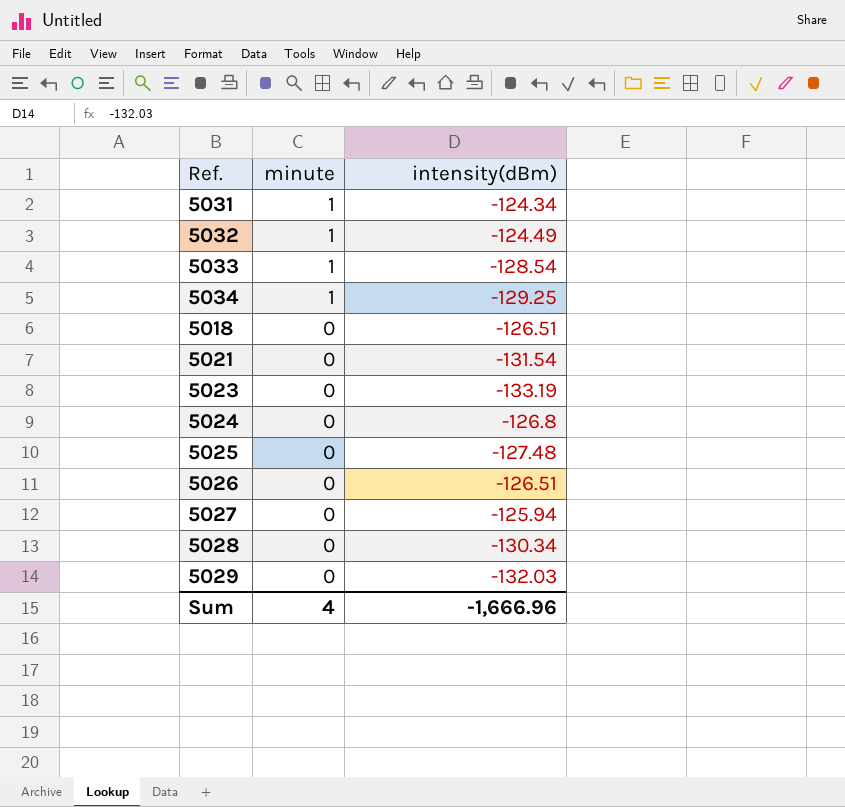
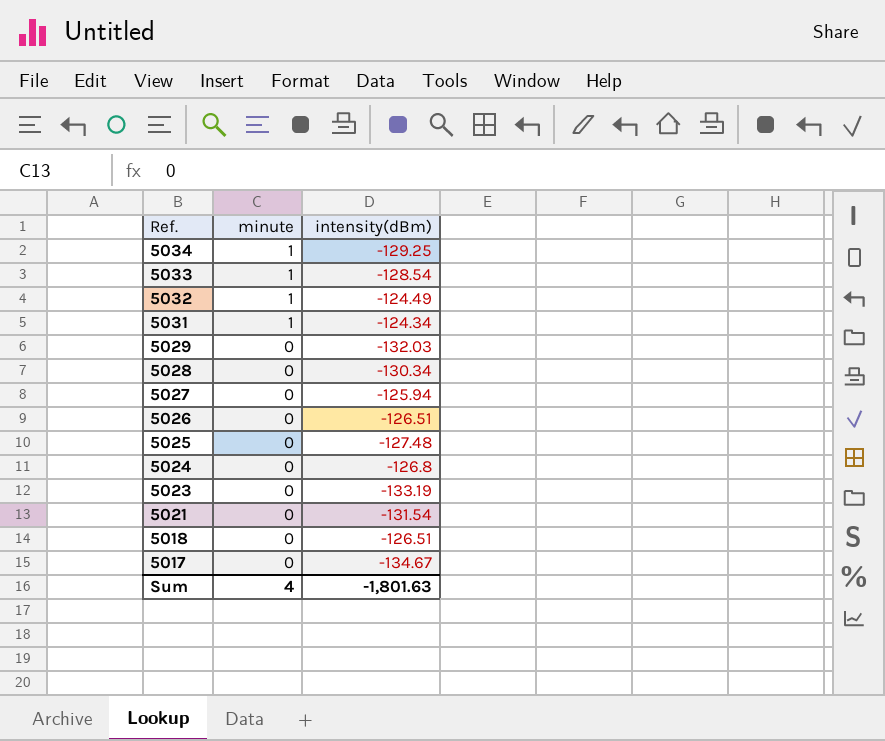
row order: minute descending -> Ref. descending
row 5017: none -> 0 | -134.67
Sum | intensity(dBm): -1,666.96 -> -1,801.63

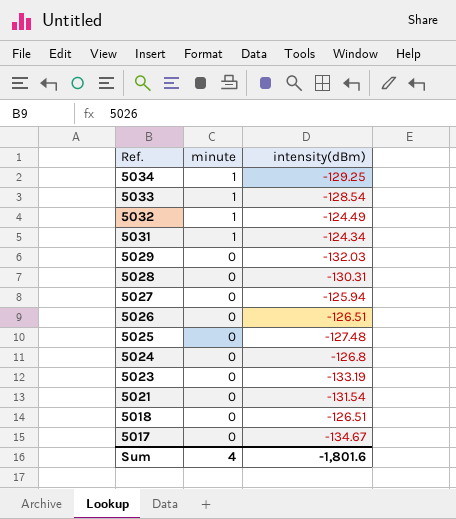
5028 | intensity(dBm): -130.34 -> -130.31
Sum | intensity(dBm): -1,801.63 -> -1,801.6

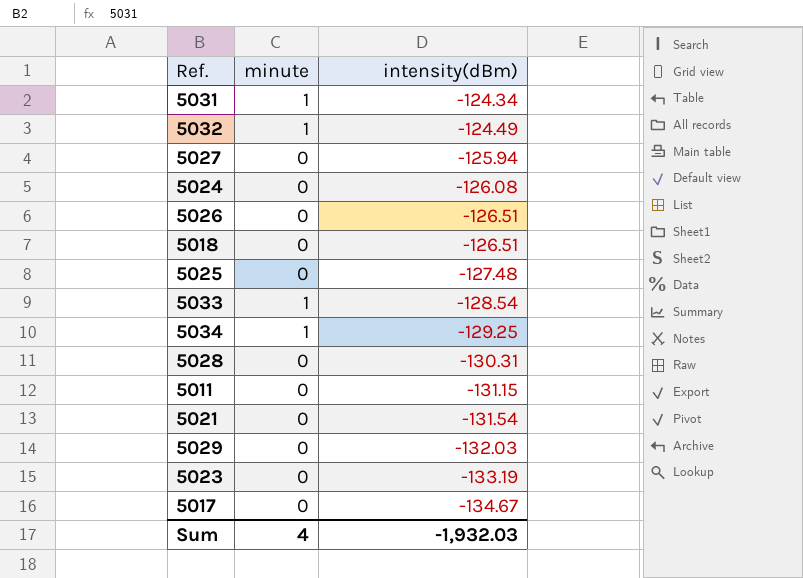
row order: Ref. descending -> intensity(dBm) descending
5024 | intensity(dBm): -126.8 -> -126.08
row 5011: none -> 0 | -131.15
Sum | intensity(dBm): -1,801.6 -> -1,932.03

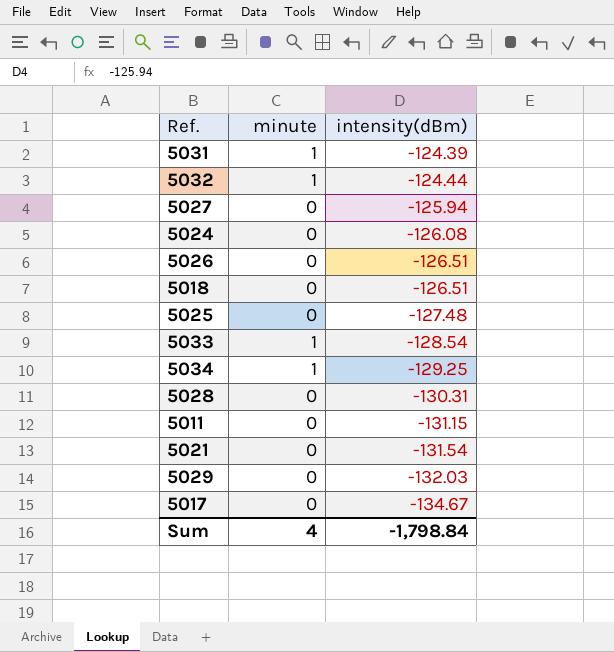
row 5023: 0 | -133.19 -> none
5031 | intensity(dBm): -124.34 -> -124.39
5032 | intensity(dBm): -124.49 -> -124.44
Sum | intensity(dBm): -1,932.03 -> -1,798.84

